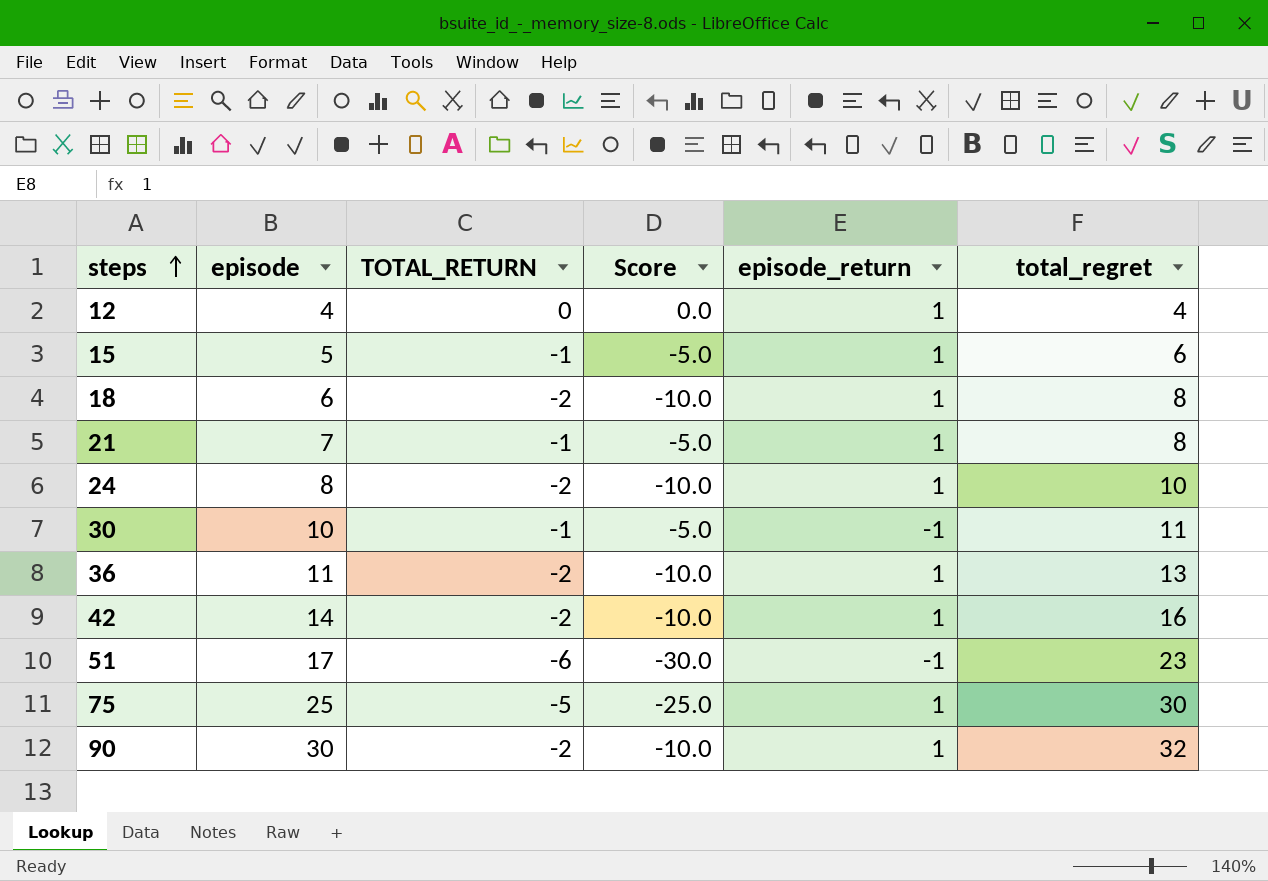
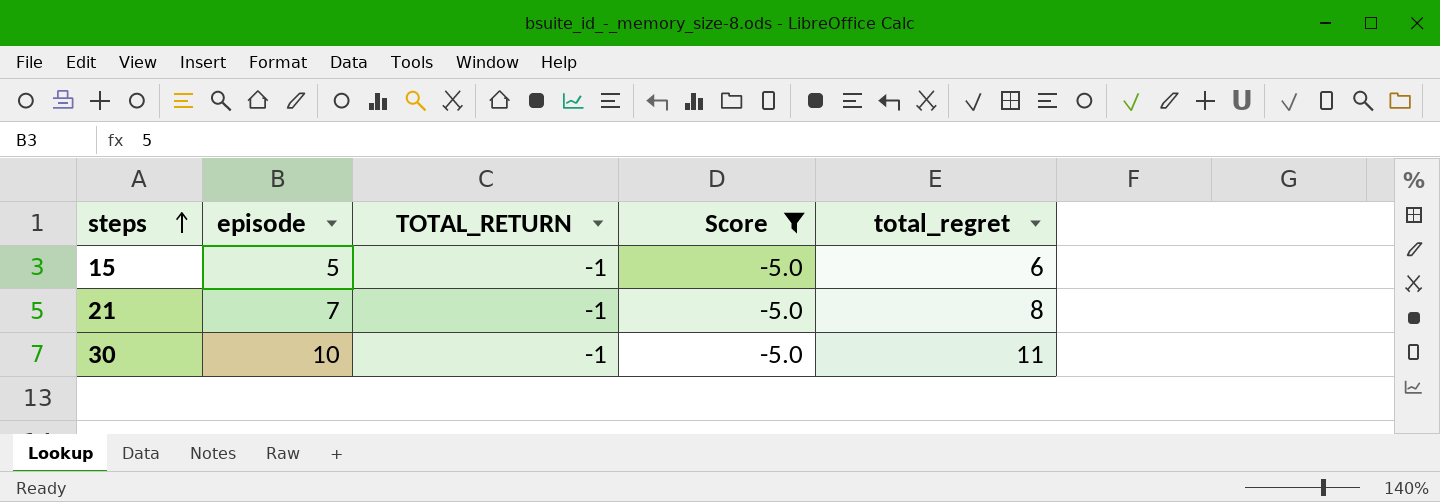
filter: none -> Score = -5.0
column episode_return | position: 5 -> none

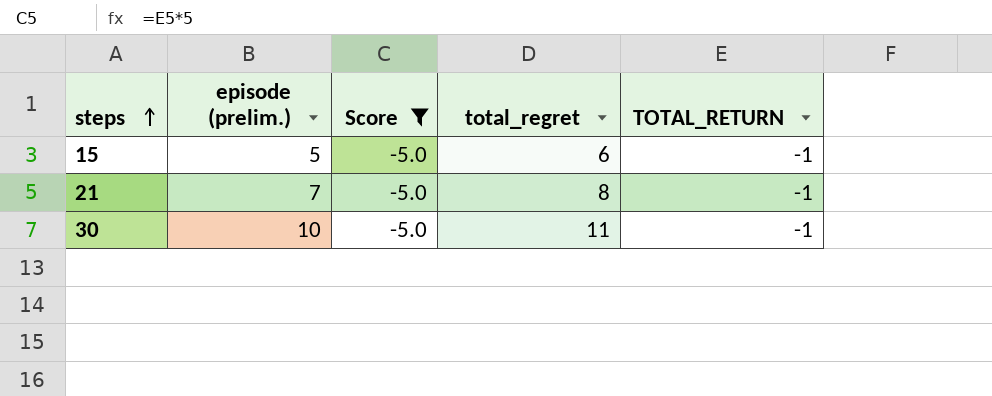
column name: episode -> episode (prelim.)
column TOTAL_RETURN | position: 3 -> 5

